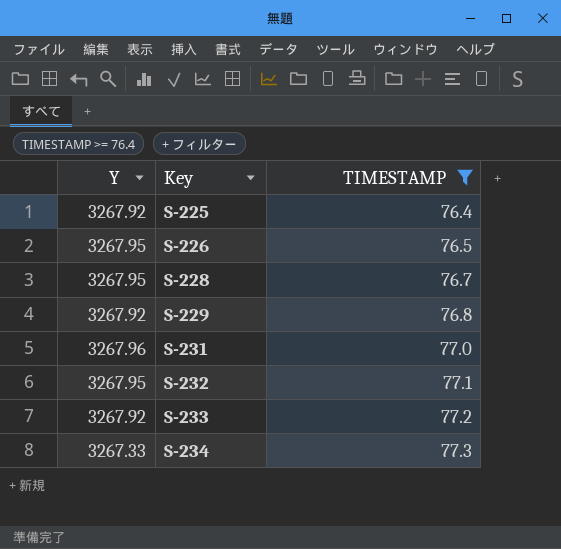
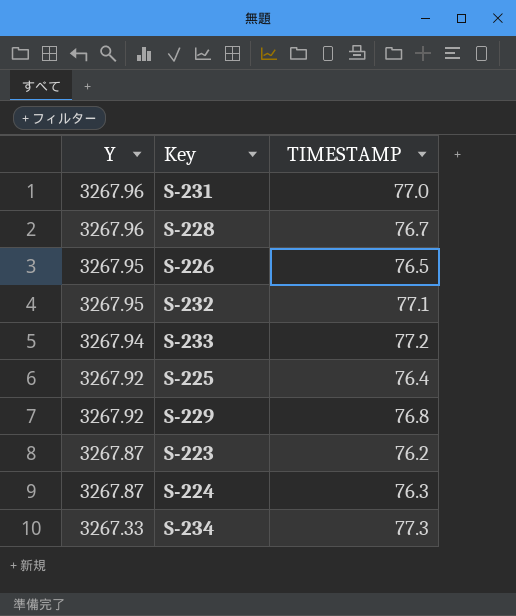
filter: TIMESTAMP >= 76.4 -> none
row order: Key ascending -> Y descending
S-228 | Y: 3267.95 -> 3267.96
S-233 | Y: 3267.92 -> 3267.94

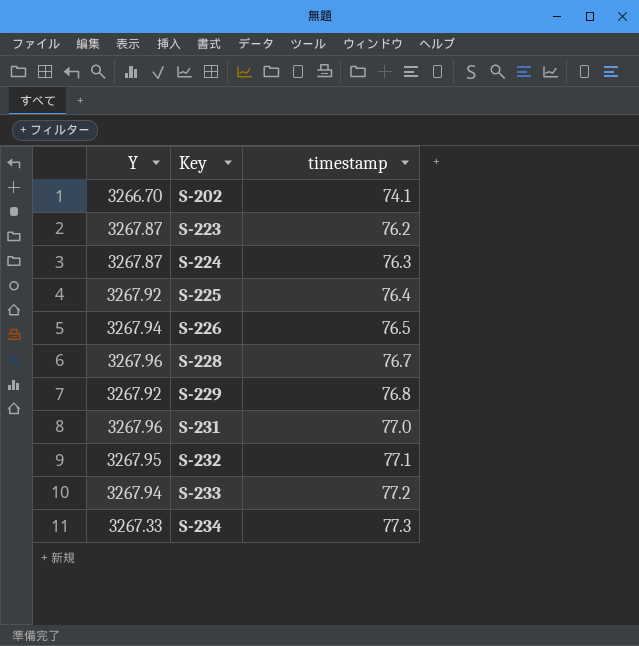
row order: Y descending -> Key ascending
column name: TIMESTAMP -> timestamp
row S-202: none -> 3266.70 | 74.1
S-226 | Y: 3267.95 -> 3267.94

